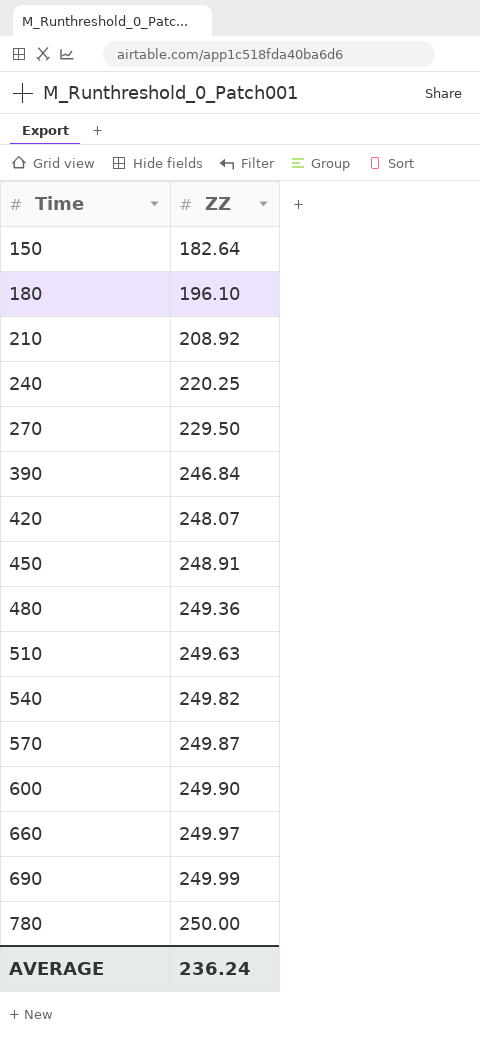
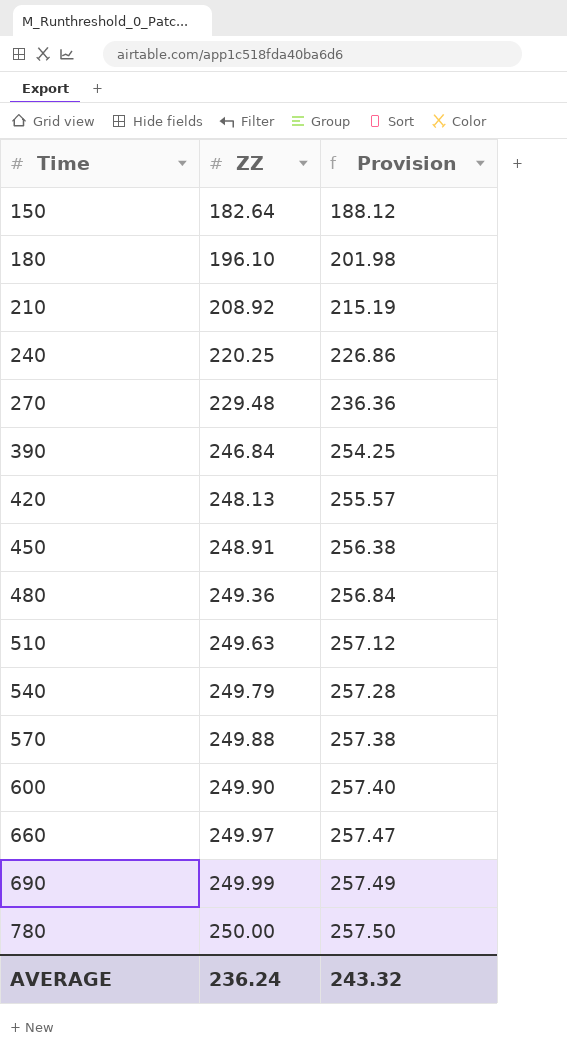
column Provision | formula: none -> [ZZ] * 1.03
270 | ZZ: 229.50 -> 229.48
420 | ZZ: 248.07 -> 248.13
540 | ZZ: 249.82 -> 249.79
570 | ZZ: 249.87 -> 249.88

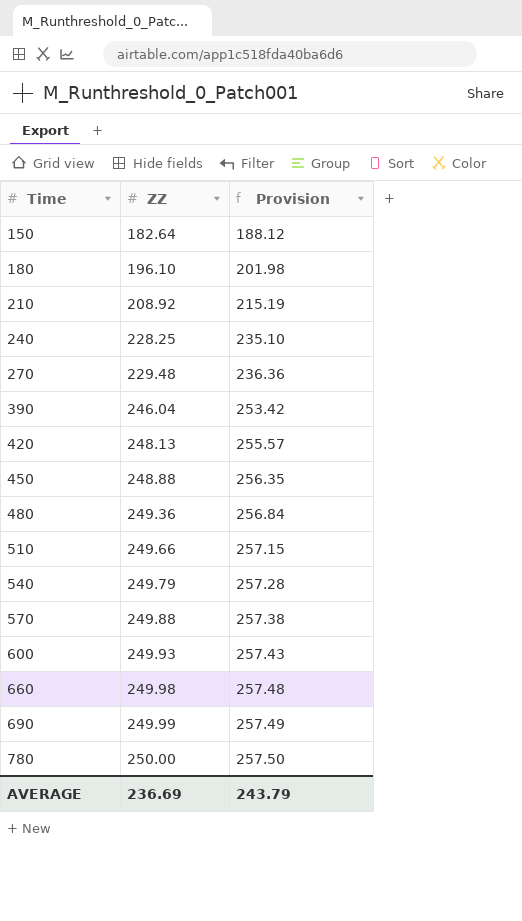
240 | ZZ: 220.25 -> 228.25
240 | Provision: 226.86 -> 235.10
390 | ZZ: 246.84 -> 246.04
390 | Provision: 254.25 -> 253.42
450 | ZZ: 248.91 -> 248.88
450 | Provision: 256.38 -> 256.35
510 | ZZ: 249.63 -> 249.66
510 | Provision: 257.12 -> 257.15
600 | ZZ: 249.90 -> 249.93
600 | Provision: 257.40 -> 257.43
660 | ZZ: 249.97 -> 249.98
660 | Provision: 257.47 -> 257.48
AVERAGE | ZZ: 236.24 -> 236.69
AVERAGE | Provision: 243.32 -> 243.79

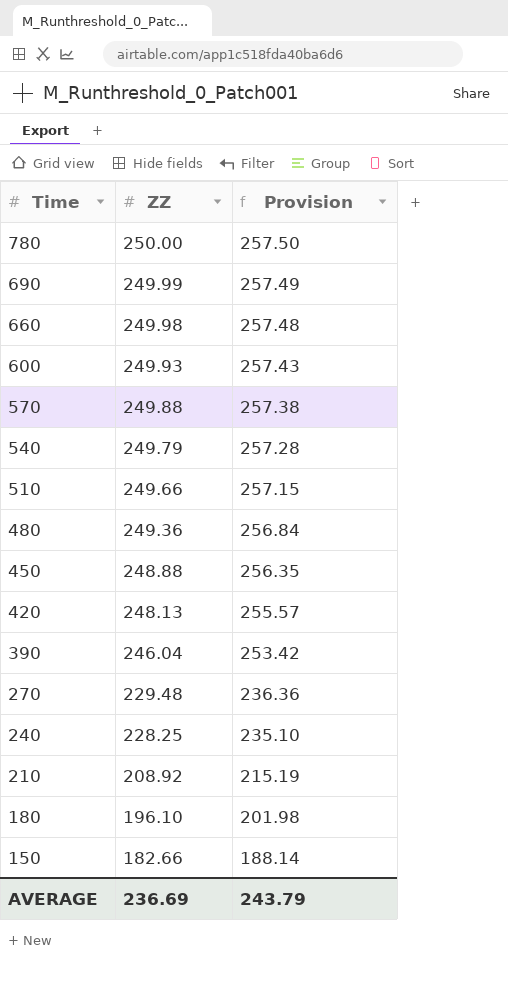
row order: Time ascending -> Time descending
150 | ZZ: 182.64 -> 182.66
150 | Provision: 188.12 -> 188.14

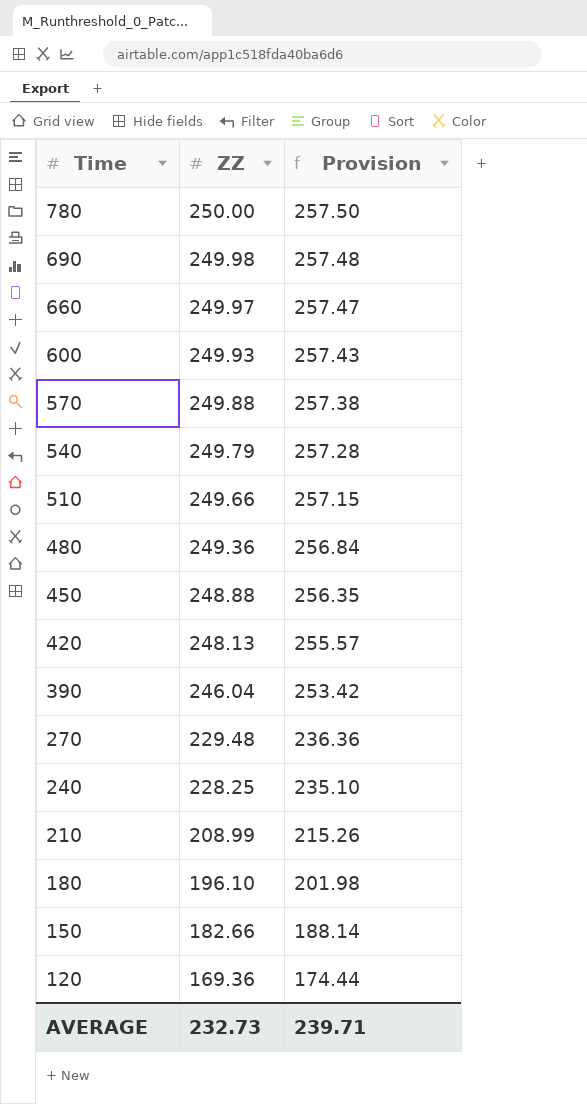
690 | ZZ: 249.99 -> 249.98
690 | Provision: 257.49 -> 257.48
660 | ZZ: 249.98 -> 249.97
660 | Provision: 257.48 -> 257.47
210 | ZZ: 208.92 -> 208.99
210 | Provision: 215.19 -> 215.26
row 120: none -> 169.36 | 174.44
AVERAGE | ZZ: 236.69 -> 232.73
AVERAGE | Provision: 243.79 -> 239.71

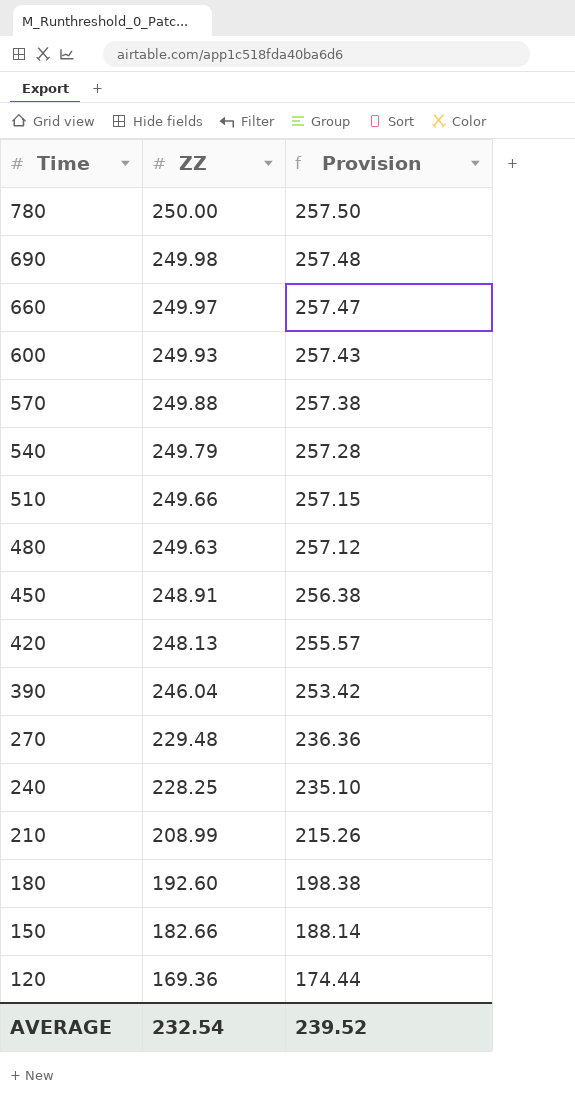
480 | ZZ: 249.36 -> 249.63
480 | Provision: 256.84 -> 257.12
450 | ZZ: 248.88 -> 248.91
450 | Provision: 256.35 -> 256.38
180 | ZZ: 196.10 -> 192.60
180 | Provision: 201.98 -> 198.38
AVERAGE | ZZ: 232.73 -> 232.54
AVERAGE | Provision: 239.71 -> 239.52

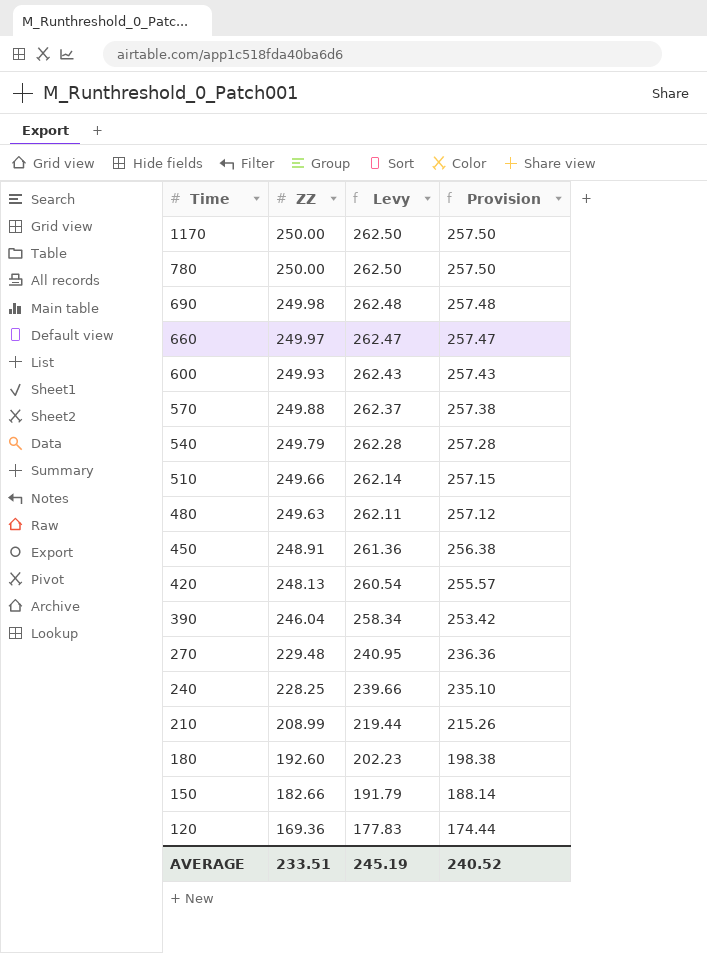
column Levy | formula: none -> [ZZ] * 1.05
row 1170: none -> 250.00 | 262.50 | 257.50
AVERAGE | ZZ: 232.54 -> 233.51
AVERAGE | Provision: 239.52 -> 240.52

